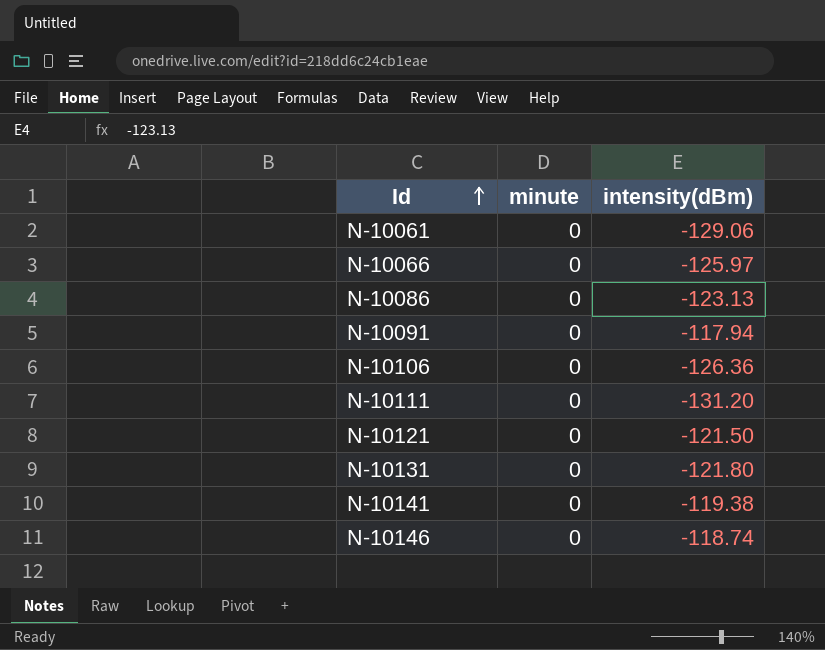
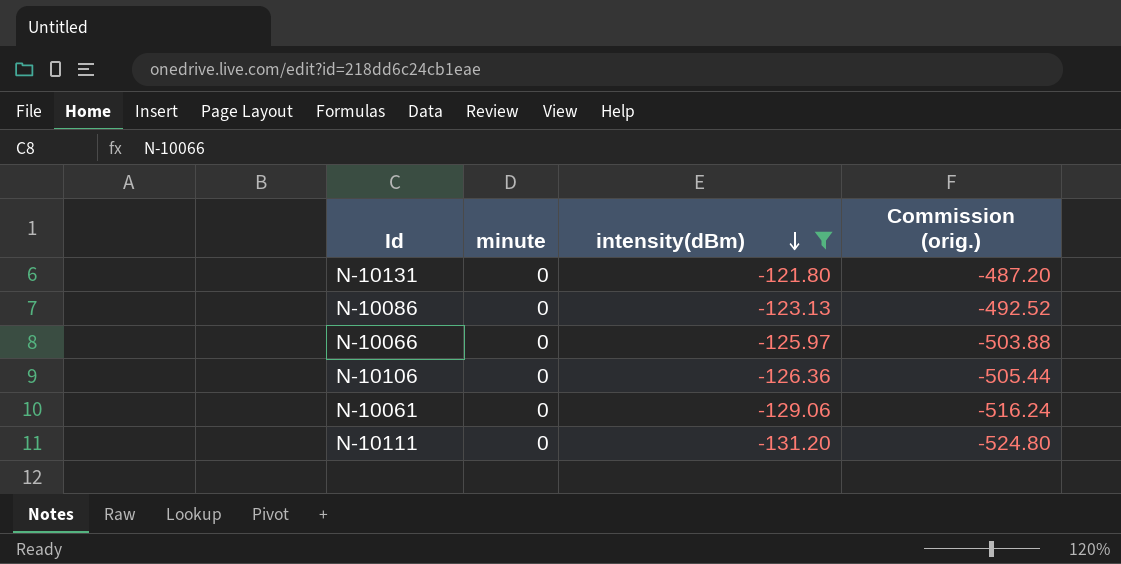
filter: none -> intensity(dBm) <= -121.80
row order: Id ascending -> intensity(dBm) descending
column Commission (orig.) | formula: none -> [intensity(dBm)] * 4

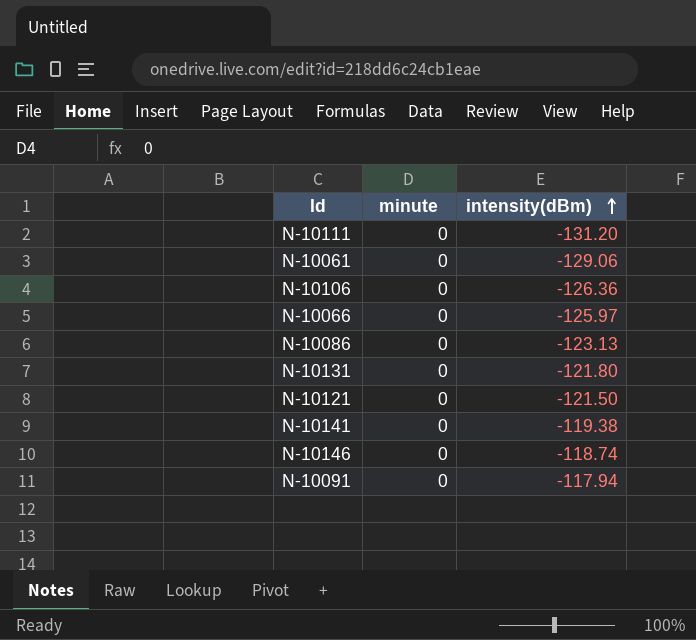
filter: intensity(dBm) <= -121.80 -> none
row order: intensity(dBm) descending -> intensity(dBm) ascending
column Commission (orig.) | formula: [intensity(dBm)] * 4 -> none

